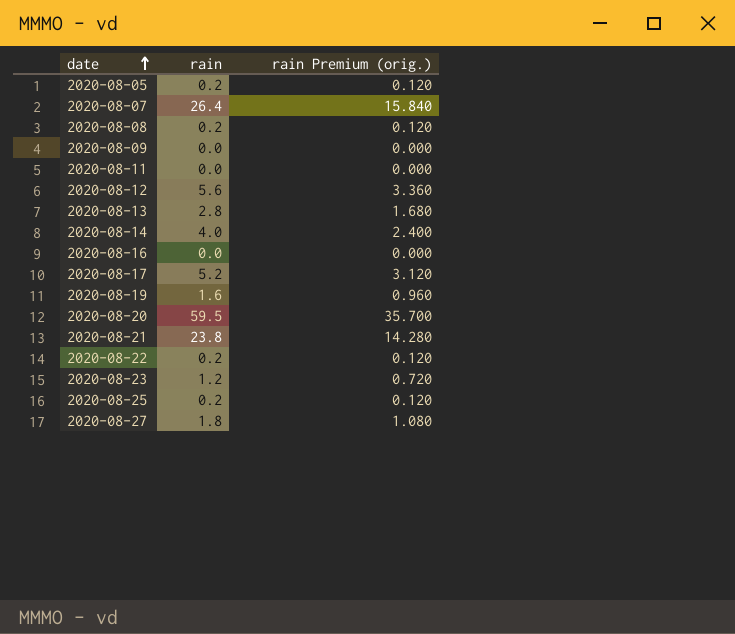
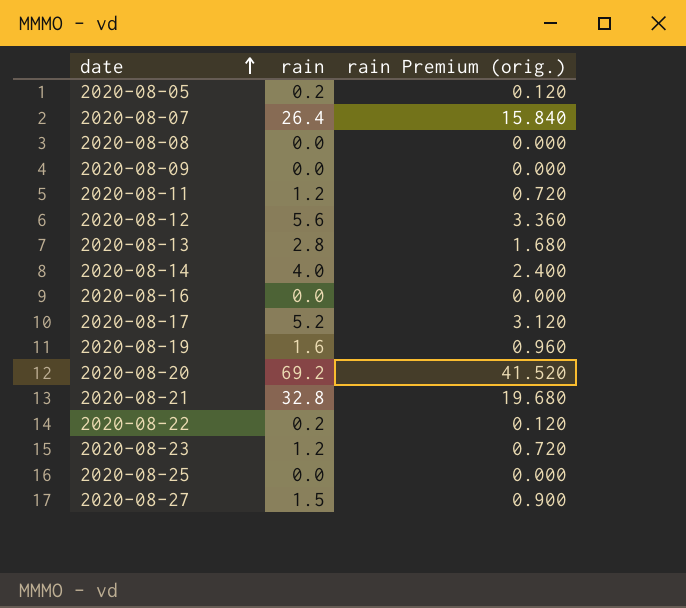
2020-08-08 | rain: 0.2 -> 0.0
2020-08-08 | rain Premium (orig.): 0.120 -> 0.000
2020-08-11 | rain: 0.0 -> 1.2
2020-08-11 | rain Premium (orig.): 0.000 -> 0.720
2020-08-20 | rain: 59.5 -> 69.2
2020-08-20 | rain Premium (orig.): 35.700 -> 41.520
2020-08-21 | rain: 23.8 -> 32.8
2020-08-21 | rain Premium (orig.): 14.280 -> 19.680
2020-08-25 | rain: 0.2 -> 0.0
2020-08-25 | rain Premium (orig.): 0.120 -> 0.000
2020-08-27 | rain: 1.8 -> 1.5
2020-08-27 | rain Premium (orig.): 1.080 -> 0.900

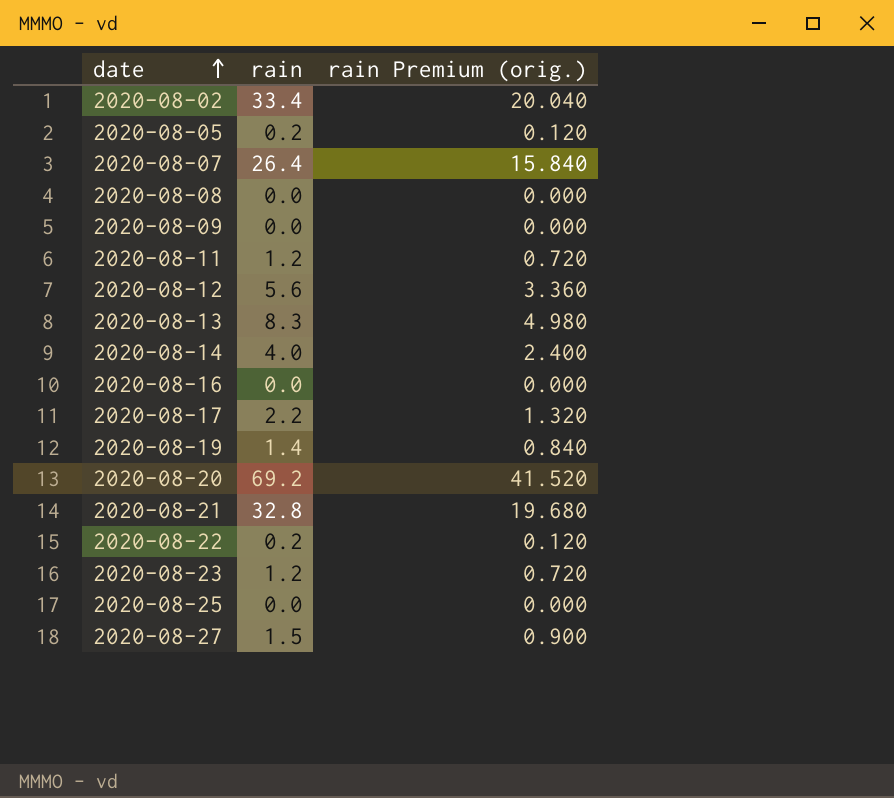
row 2020-08-02: none -> 33.4 | 20.040
2020-08-13 | rain: 2.8 -> 8.3
2020-08-13 | rain Premium (orig.): 1.680 -> 4.980
2020-08-17 | rain: 5.2 -> 2.2
2020-08-17 | rain Premium (orig.): 3.120 -> 1.320
2020-08-19 | rain: 1.6 -> 1.4
2020-08-19 | rain Premium (orig.): 0.960 -> 0.840

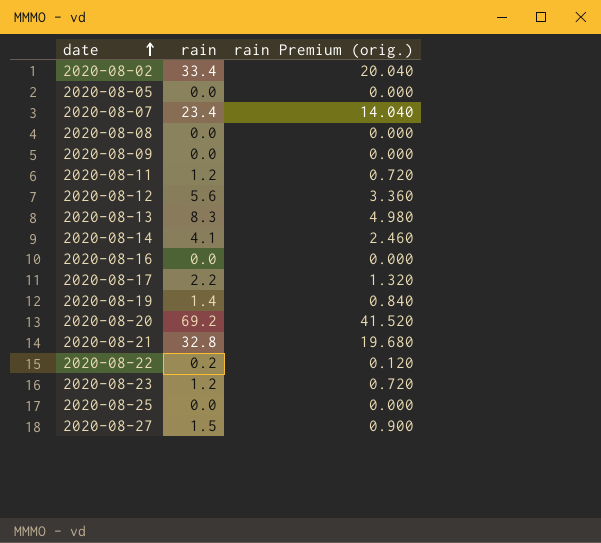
2020-08-05 | rain: 0.2 -> 0.0
2020-08-05 | rain Premium (orig.): 0.120 -> 0.000
2020-08-07 | rain: 26.4 -> 23.4
2020-08-07 | rain Premium (orig.): 15.840 -> 14.040
2020-08-14 | rain: 4.0 -> 4.1
2020-08-14 | rain Premium (orig.): 2.400 -> 2.460

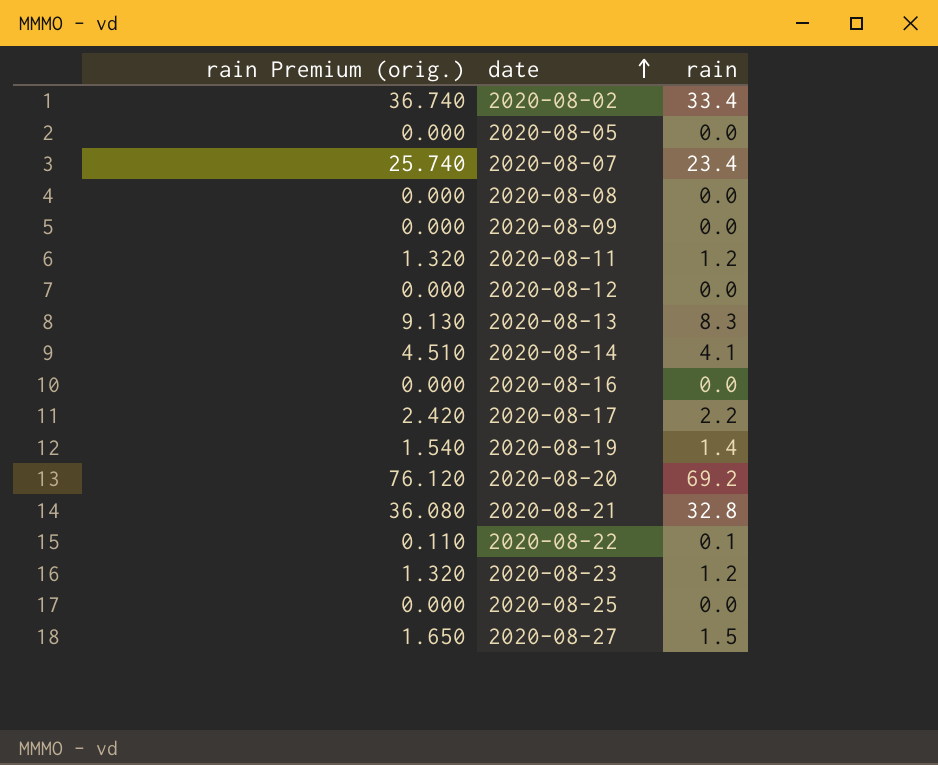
column rain Premium (orig.) | formula: [rain] * 0.6 -> [rain] * 1.1
column rain Premium (orig.) | position: 3 -> 1
2020-08-12 | rain: 5.6 -> 0.0
2020-08-22 | rain: 0.2 -> 0.1

